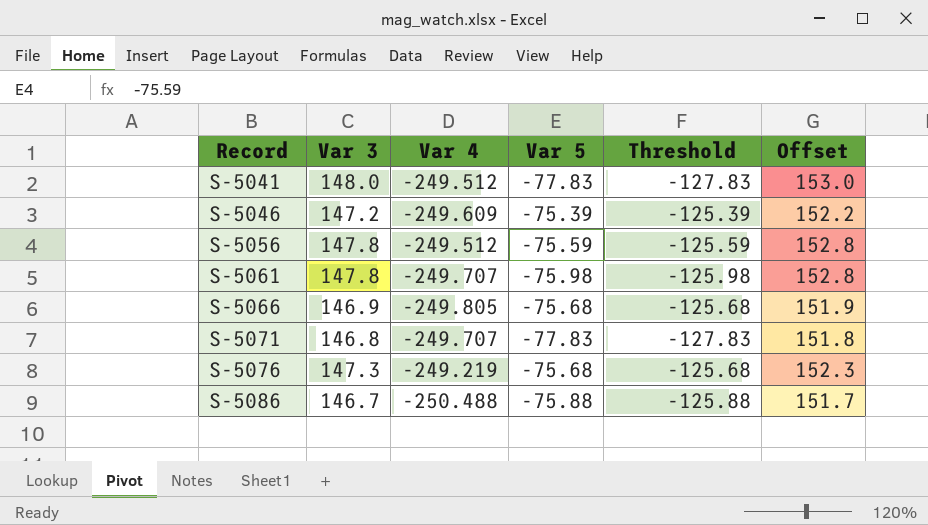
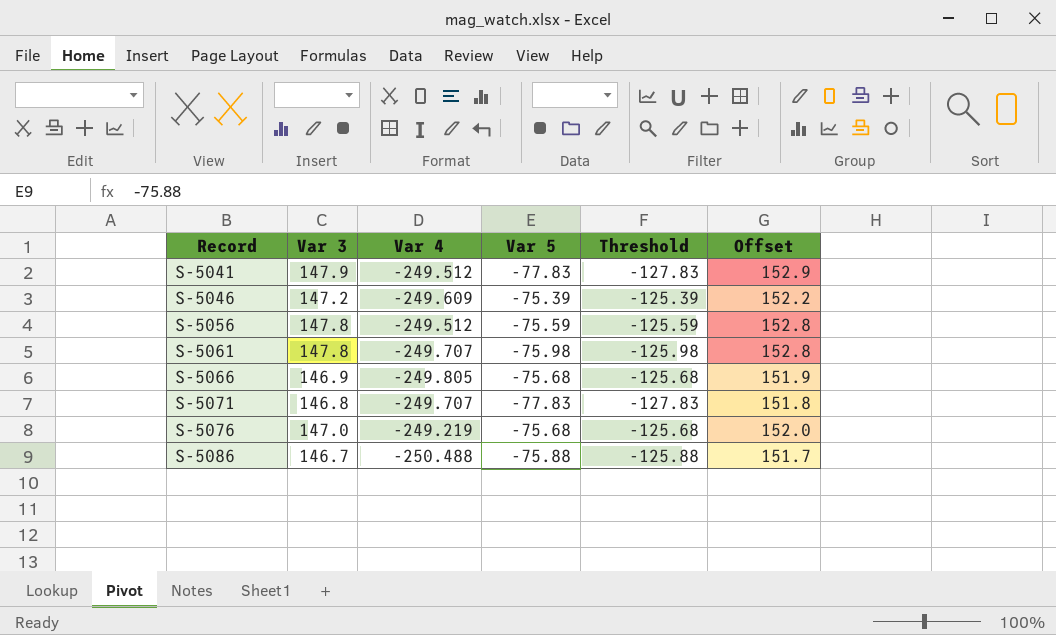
S-5041 | Var 3: 148.0 -> 147.9
S-5041 | Offset: 153.0 -> 152.9
S-5076 | Var 3: 147.3 -> 147.0
S-5076 | Offset: 152.3 -> 152.0

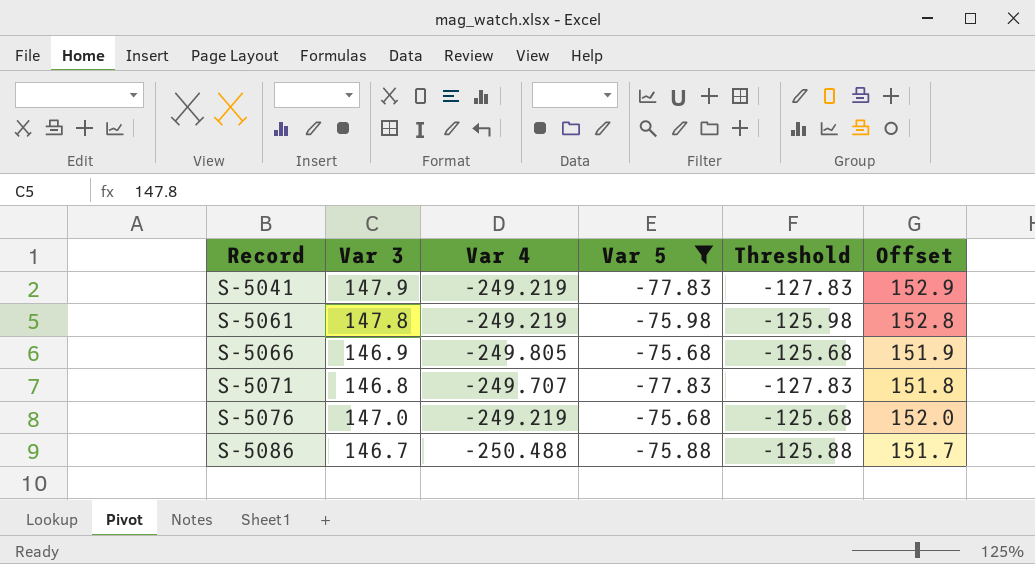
filter: none -> Var 5 <= -75.68
S-5041 | Var 4: -249.512 -> -249.219
S-5061 | Var 4: -249.707 -> -249.219

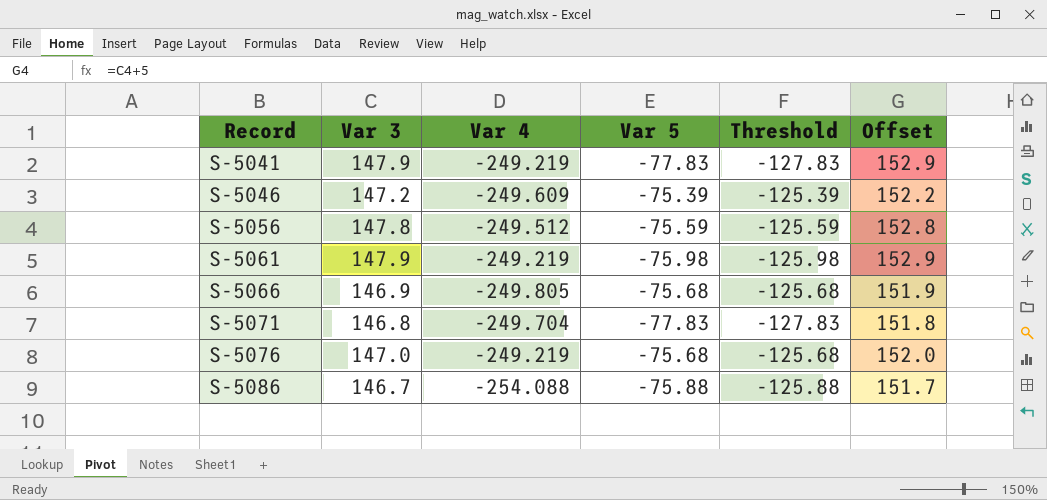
filter: Var 5 <= -75.68 -> none
S-5061 | Var 3: 147.8 -> 147.9
S-5061 | Offset: 152.8 -> 152.9
S-5071 | Var 4: -249.707 -> -249.704
S-5086 | Var 4: -250.488 -> -254.088

